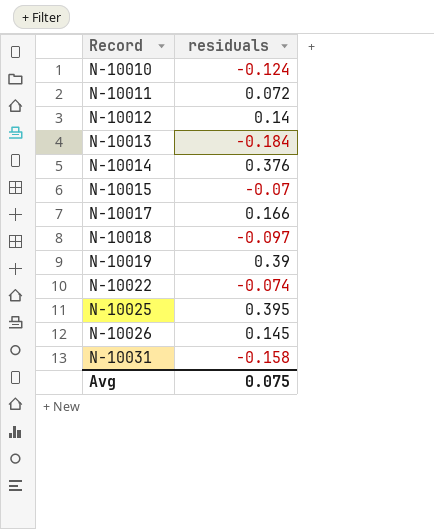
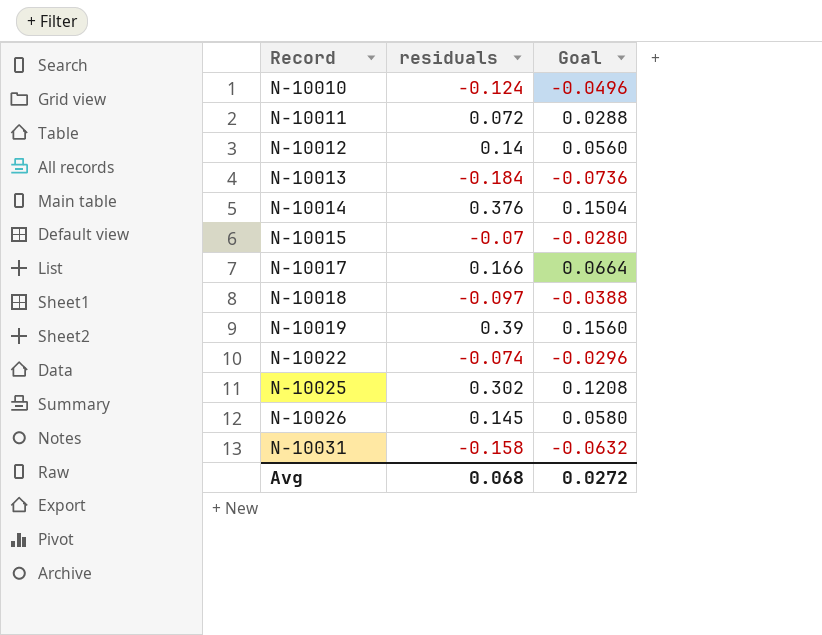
column Goal | formula: none -> [residuals] * 0.4
N-10025 | residuals: 0.395 -> 0.302
Avg | residuals: 0.075 -> 0.068

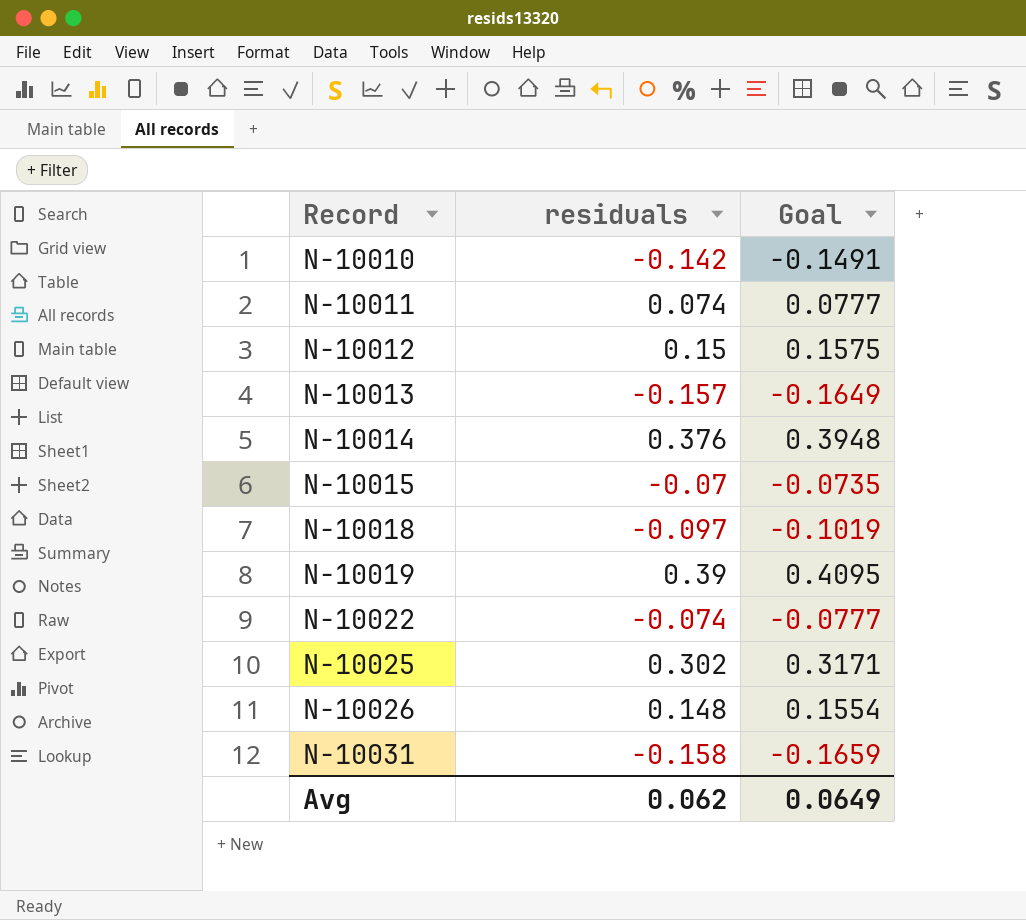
column Goal | formula: [residuals] * 0.4 -> [residuals] * 1.05
row N-10017: 0.166 | 0.0664 -> none
N-10010 | residuals: -0.124 -> -0.142
N-10011 | residuals: 0.072 -> 0.074
N-10012 | residuals: 0.14 -> 0.15
N-10013 | residuals: -0.184 -> -0.157
N-10026 | residuals: 0.145 -> 0.148
Avg | residuals: 0.068 -> 0.062
Avg | Goal: 0.0272 -> 0.0649

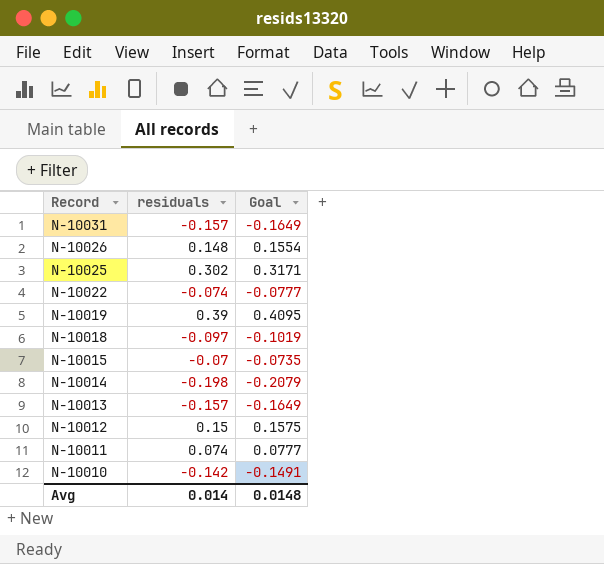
row order: Record ascending -> Record descending
N-10031 | residuals: -0.158 -> -0.157
N-10031 | Goal: -0.1659 -> -0.1649
N-10014 | residuals: 0.376 -> -0.198
N-10014 | Goal: 0.3948 -> -0.2079
Avg | residuals: 0.062 -> 0.014
Avg | Goal: 0.0649 -> 0.0148

